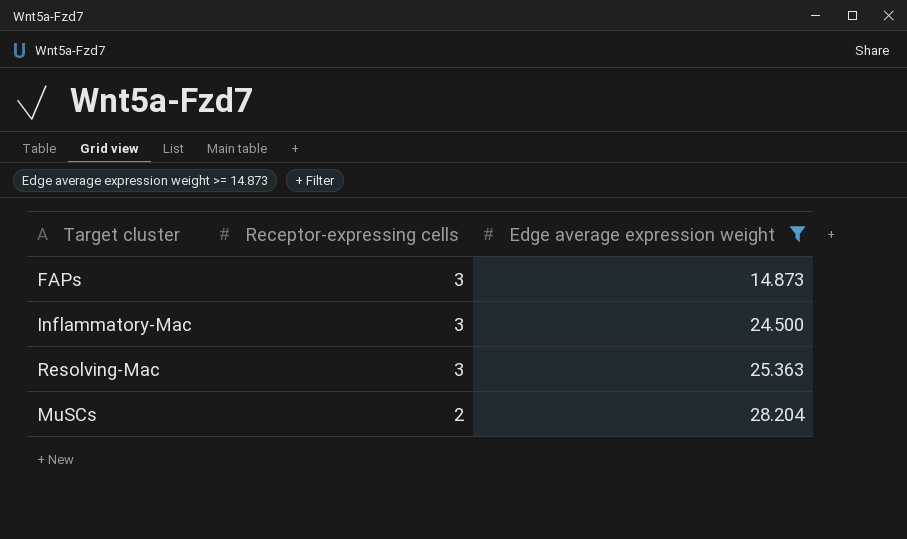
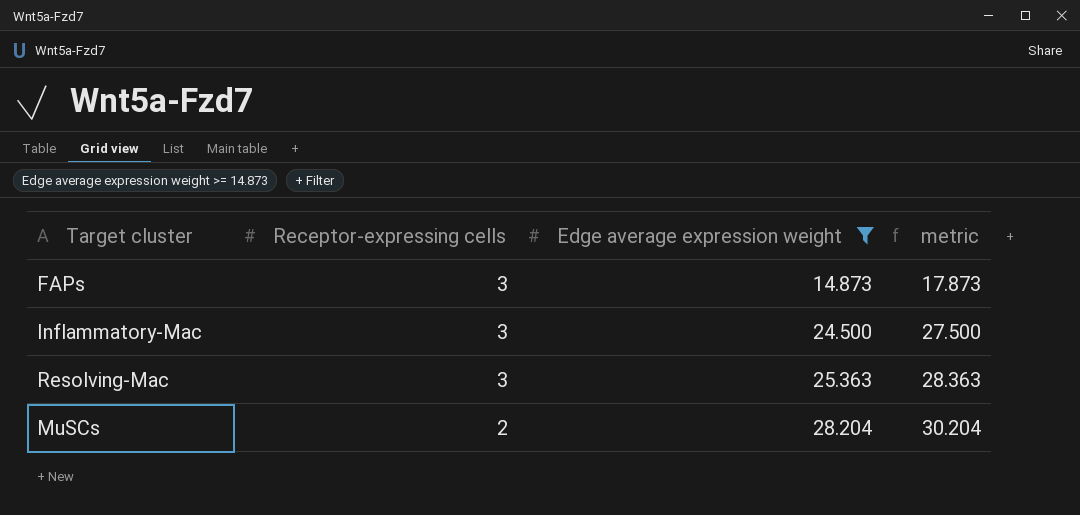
column metric | formula: none -> [Receptor-expressing cells] + [Edge average expression weight]

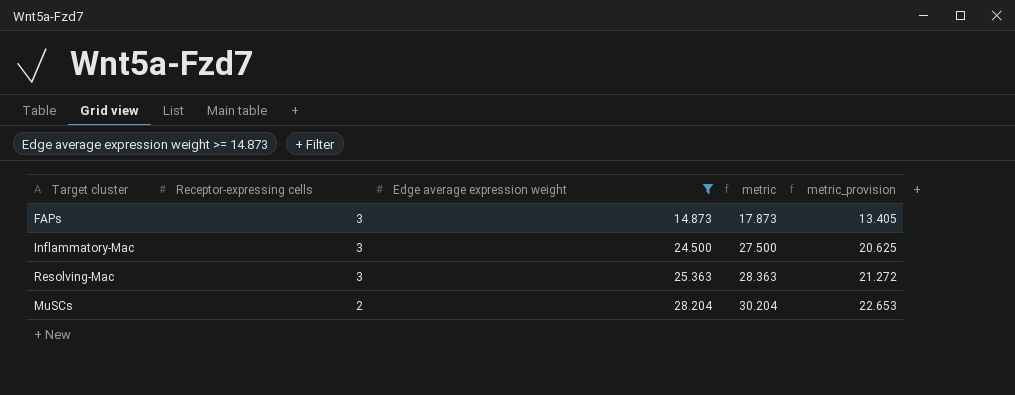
column metric_provision | formula: none -> [metric] * 0.75

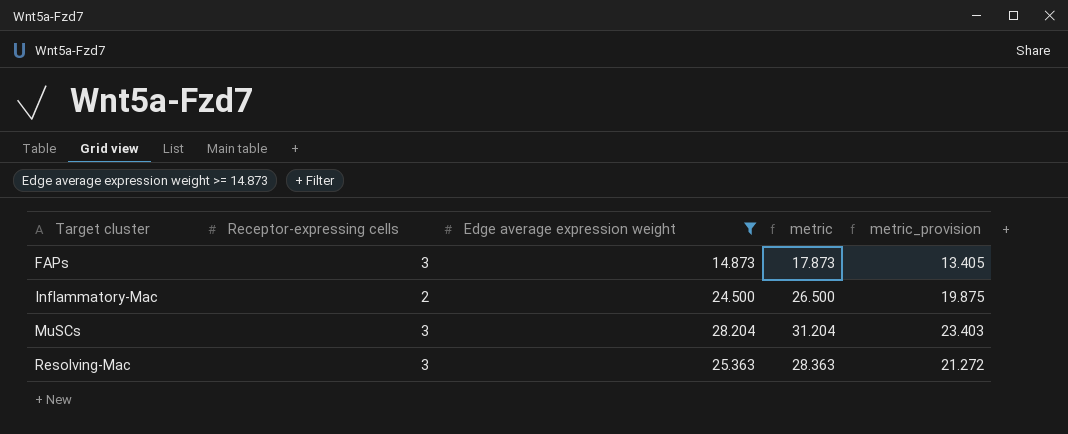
row order: Receptor-expressing cells descending -> Target cluster ascending
Inflammatory-Mac | Receptor-expressing cells: 3 -> 2
Inflammatory-Mac | metric: 27.500 -> 26.500
Inflammatory-Mac | metric_provision: 20.625 -> 19.875
MuSCs | Receptor-expressing cells: 2 -> 3
MuSCs | metric: 30.204 -> 31.204
MuSCs | metric_provision: 22.653 -> 23.403

